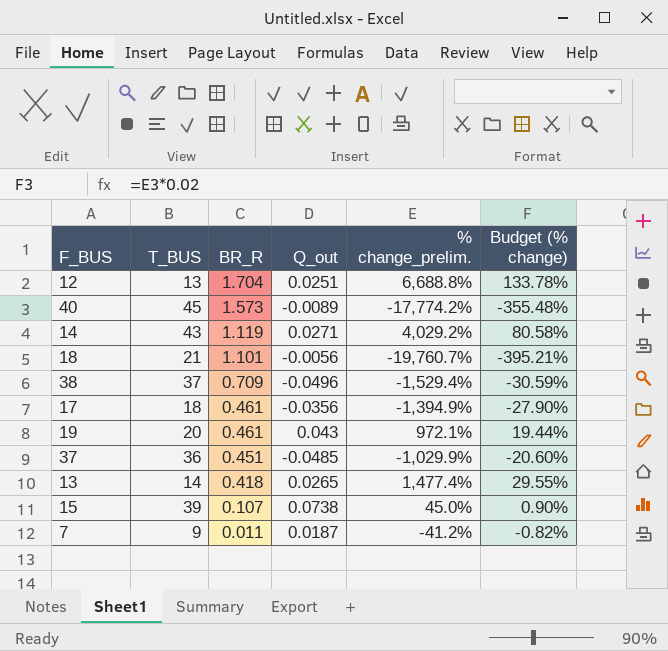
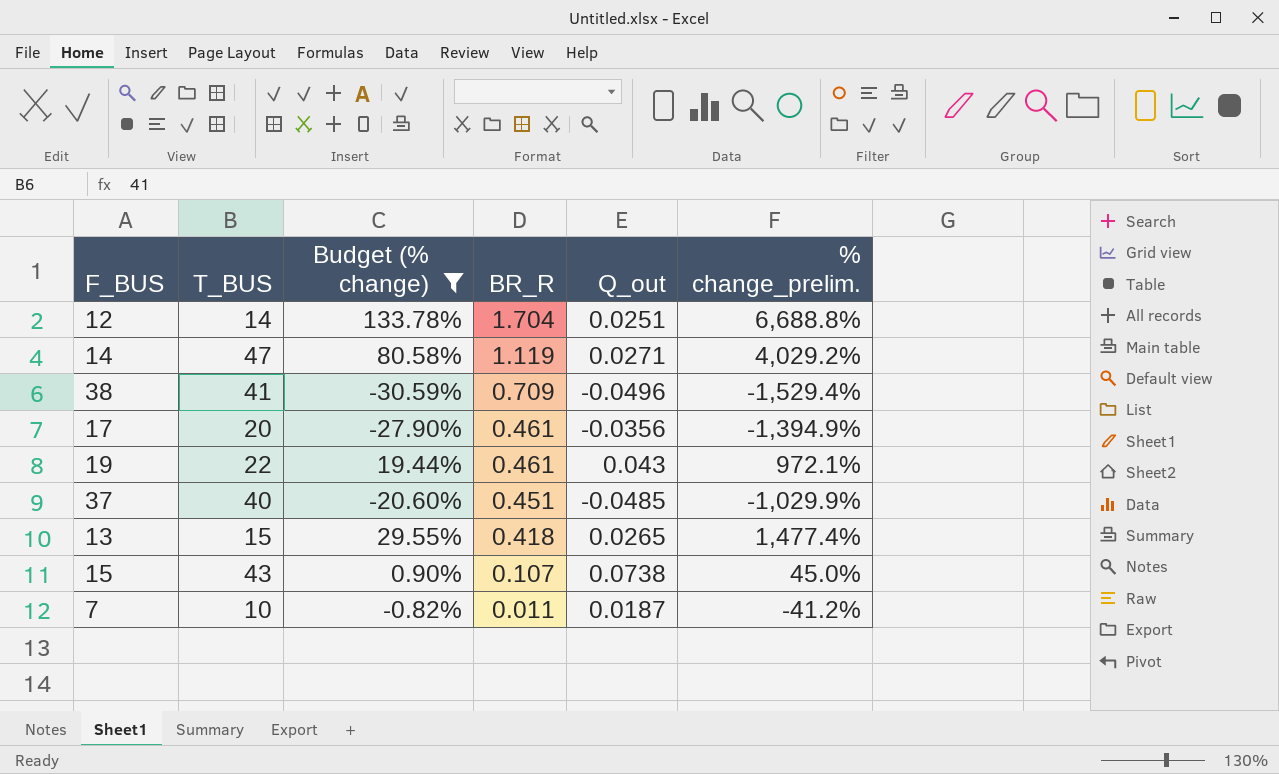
filter: none -> Budget (% change) >= -30.59%
column Budget (% change) | position: 6 -> 3
12 | T_BUS: 13 -> 14
14 | T_BUS: 43 -> 47
38 | T_BUS: 37 -> 41
17 | T_BUS: 18 -> 20
19 | T_BUS: 20 -> 22
37 | T_BUS: 36 -> 40
13 | T_BUS: 14 -> 15
15 | T_BUS: 39 -> 43
7 | T_BUS: 9 -> 10

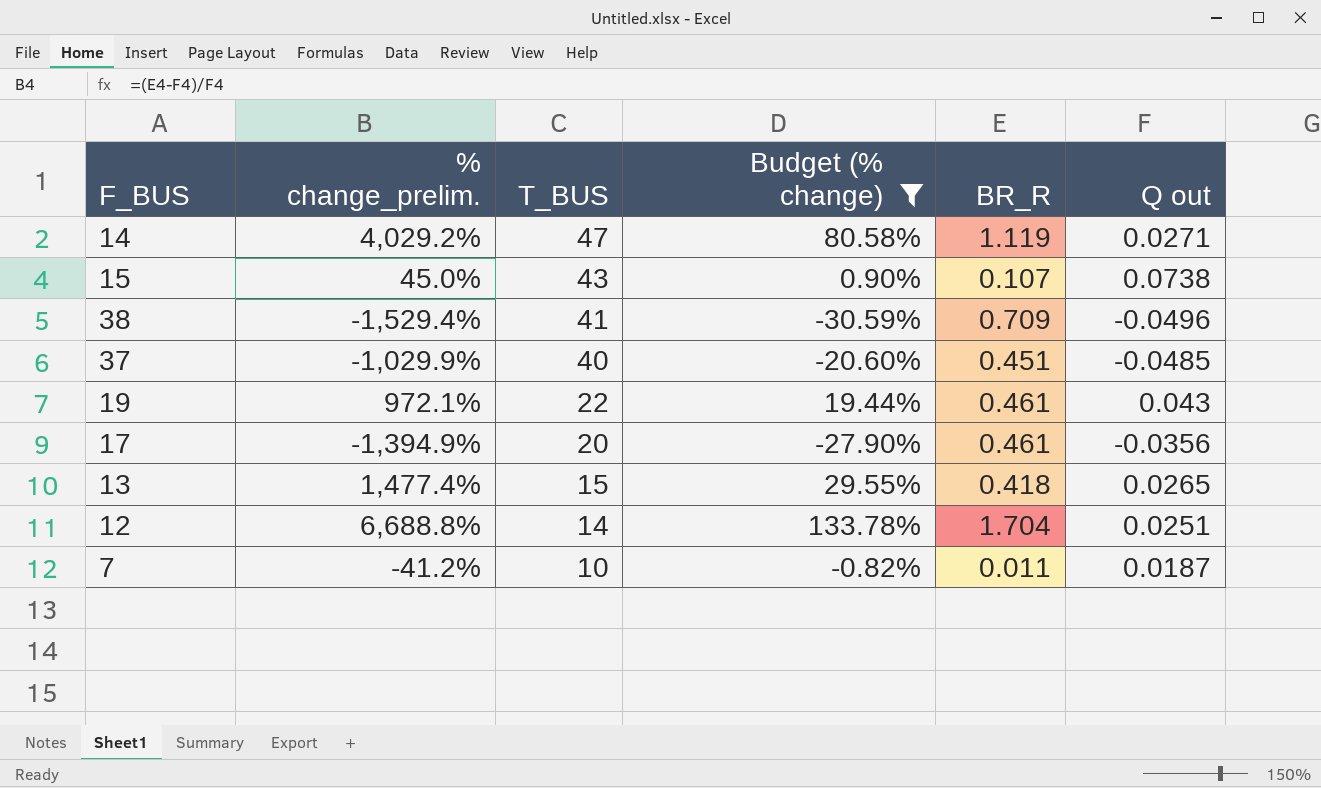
row order: BR_R descending -> T_BUS descending
column % change_prelim. | position: 6 -> 2
column name: Q_out -> Q out

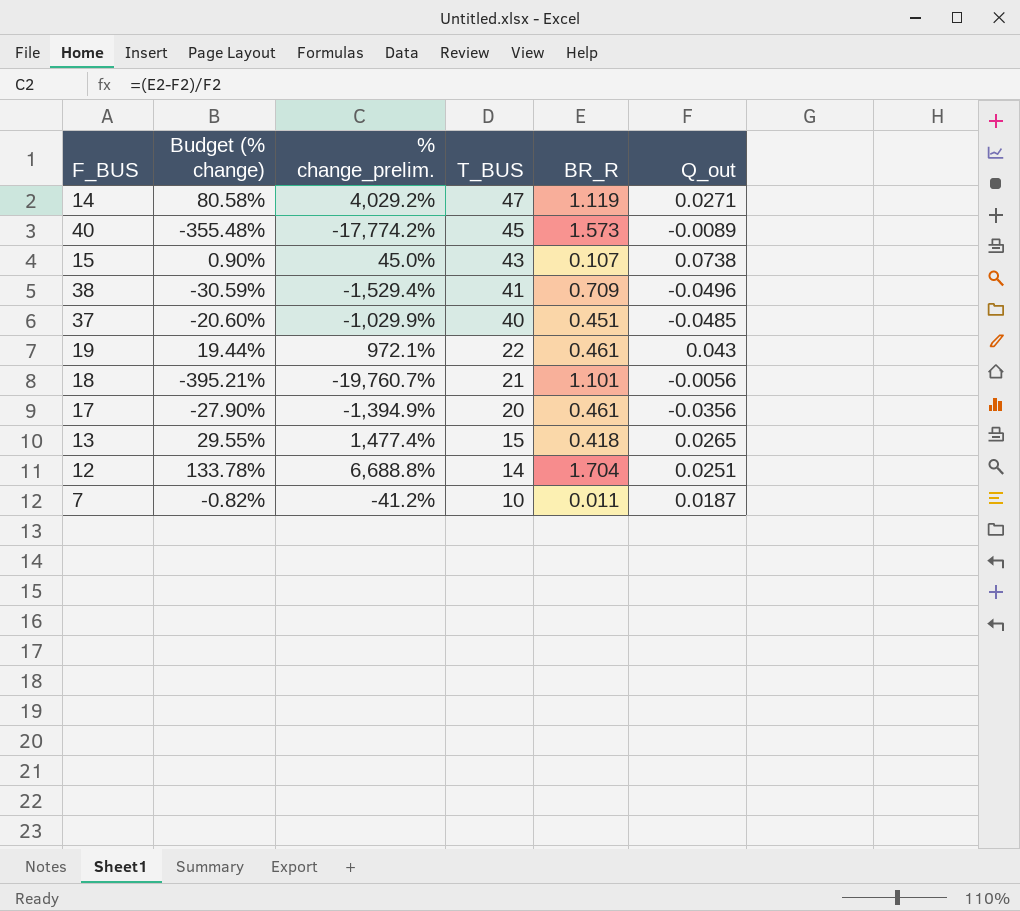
filter: Budget (% change) >= -30.59% -> none
column Budget (% change) | position: 4 -> 2
column name: Q out -> Q_out

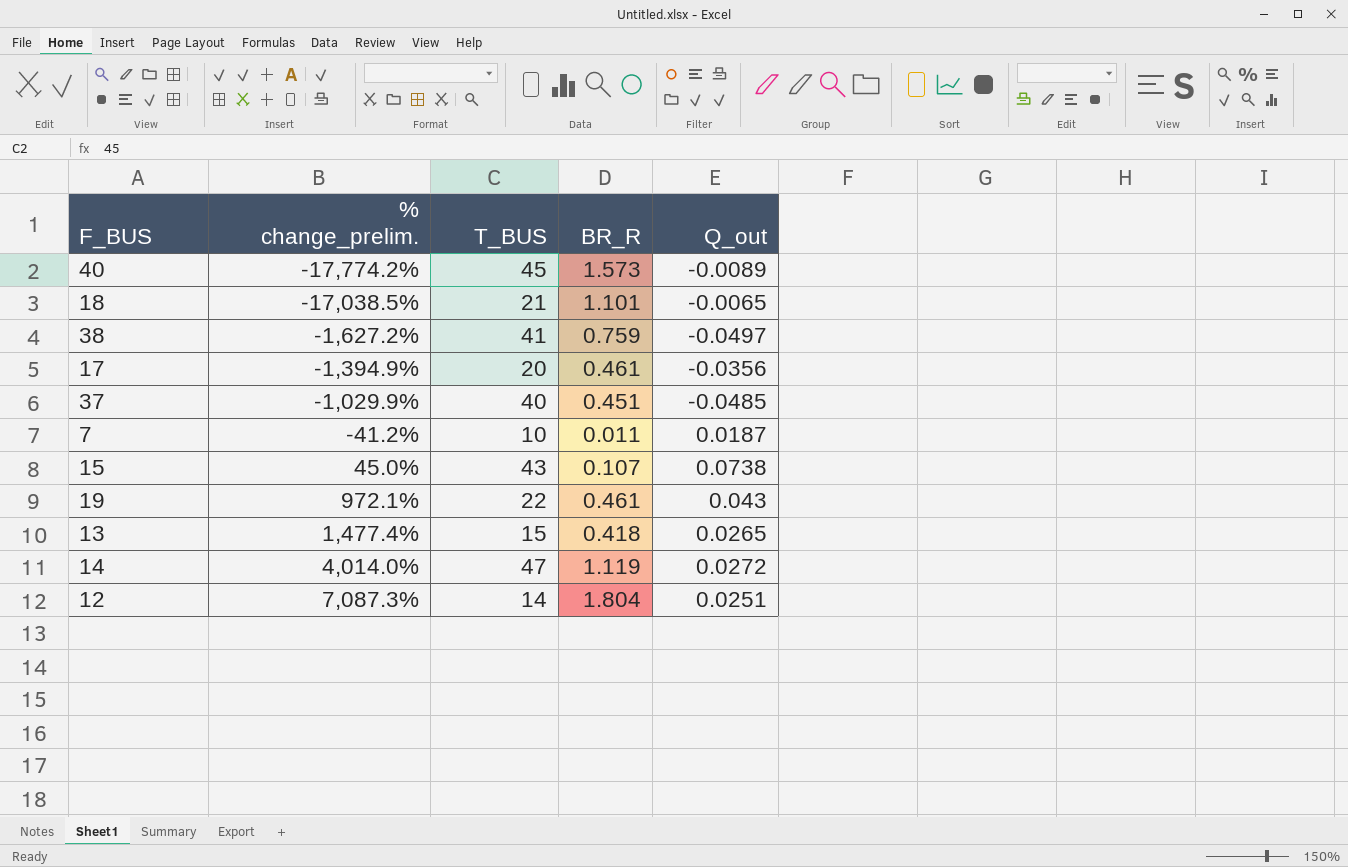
row order: T_BUS descending -> % change_prelim. ascending
column Budget (% change) | formula: [% change_prelim.] * 0.02 -> none
18 | % change_prelim.: -19,760.7% -> -17,038.5%
18 | Q_out: -0.0056 -> -0.0065
38 | % change_prelim.: -1,529.4% -> -1,627.2%
38 | BR_R: 0.709 -> 0.759
38 | Q_out: -0.0496 -> -0.0497
14 | % change_prelim.: 4,029.2% -> 4,014.0%
14 | Q_out: 0.0271 -> 0.0272
12 | % change_prelim.: 6,688.8% -> 7,087.3%
12 | BR_R: 1.704 -> 1.804

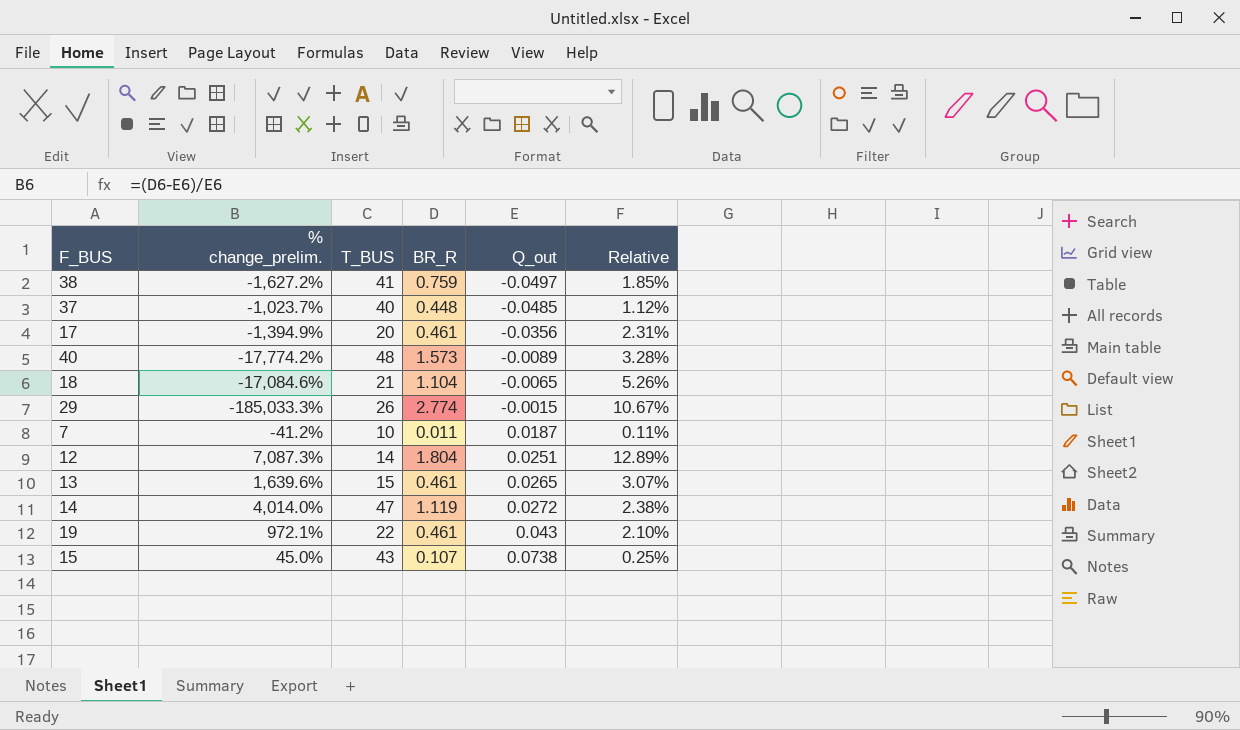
row order: % change_prelim. ascending -> Q_out ascending
column Relative | formula: none -> [BR_R] / [T_BUS]
37 | % change_prelim.: -1,029.9% -> -1,023.7%
37 | BR_R: 0.451 -> 0.448
40 | T_BUS: 45 -> 48
18 | % change_prelim.: -17,038.5% -> -17,084.6%
18 | BR_R: 1.101 -> 1.104
row 29: none -> -185,033.3% | 26 | 2.774 | -0.0015 | 10.67%
13 | % change_prelim.: 1,477.4% -> 1,639.6%
13 | BR_R: 0.418 -> 0.461

